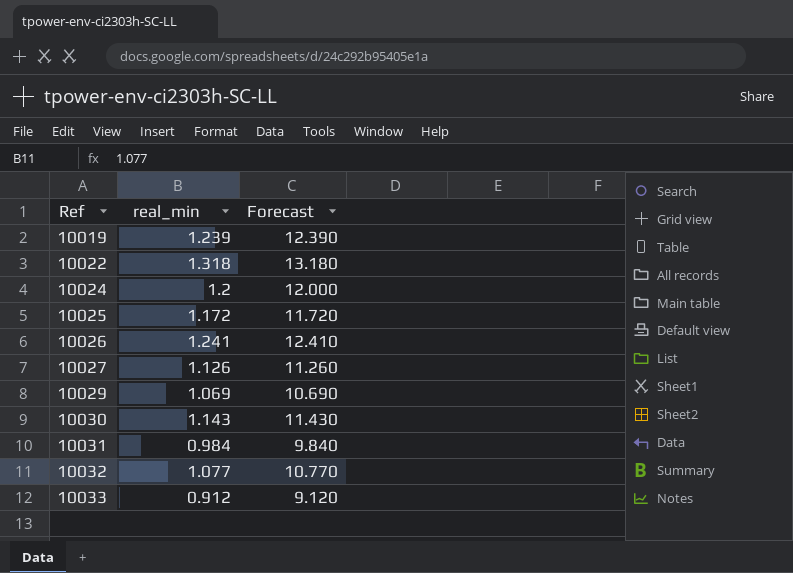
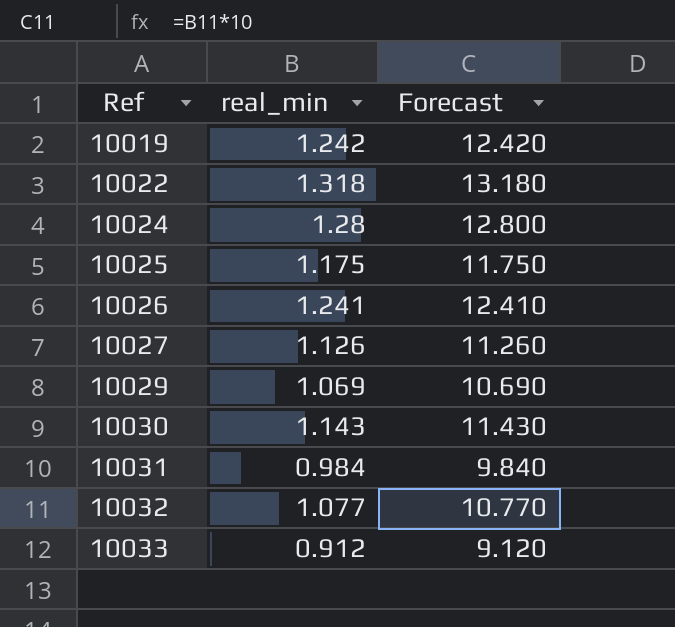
10019 | real_min: 1.239 -> 1.242
10019 | Forecast: 12.390 -> 12.420
10024 | real_min: 1.2 -> 1.28
10024 | Forecast: 12.000 -> 12.800
10025 | real_min: 1.172 -> 1.175
10025 | Forecast: 11.720 -> 11.750

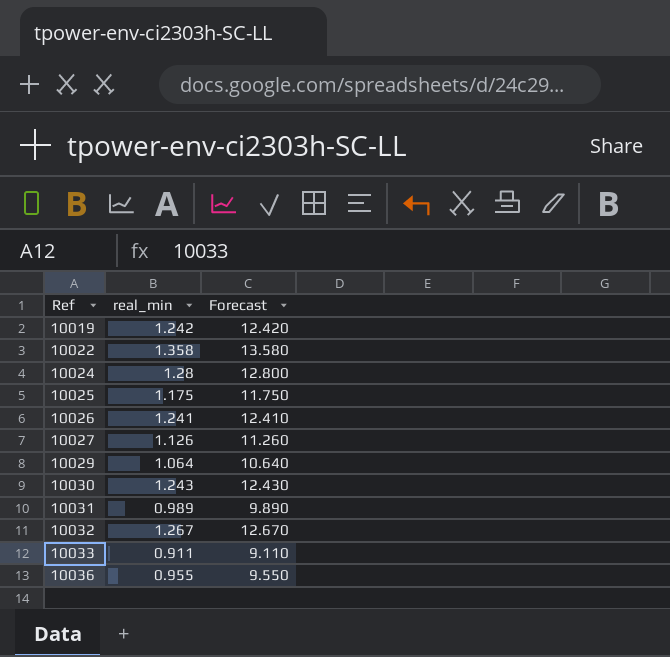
10022 | real_min: 1.318 -> 1.358
10022 | Forecast: 13.180 -> 13.580
10029 | real_min: 1.069 -> 1.064
10029 | Forecast: 10.690 -> 10.640
10030 | real_min: 1.143 -> 1.243
10030 | Forecast: 11.430 -> 12.430
10031 | real_min: 0.984 -> 0.989
10031 | Forecast: 9.840 -> 9.890
10032 | real_min: 1.077 -> 1.267
10032 | Forecast: 10.770 -> 12.670
10033 | real_min: 0.912 -> 0.911
10033 | Forecast: 9.120 -> 9.110
row 10036: none -> 0.955 | 9.550

